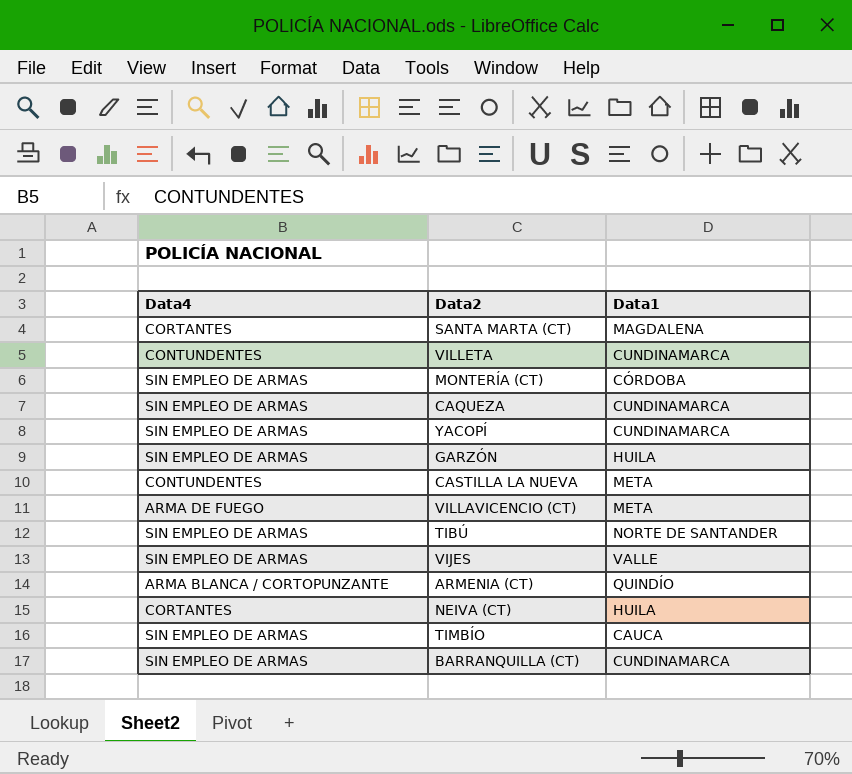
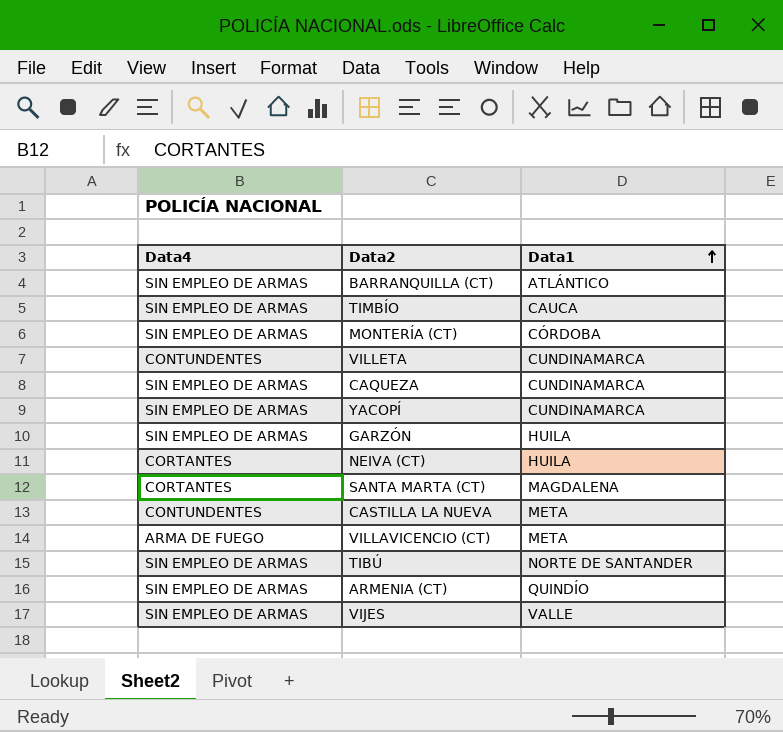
row order: none -> Data1 ascending
BARRANQUILLA (CT) | Data1: CUNDINAMARCA -> ATLÁNTICO
ARMENIA (CT) | Data4: ARMA BLANCA / CORTOPUNZANTE -> SIN EMPLEO DE ARMAS

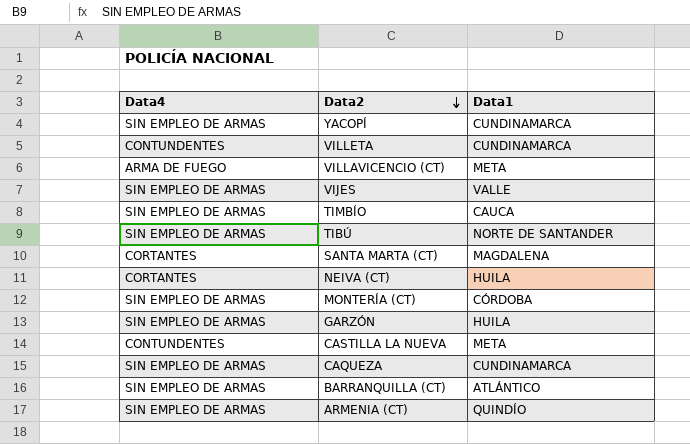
row order: Data1 ascending -> Data2 descending

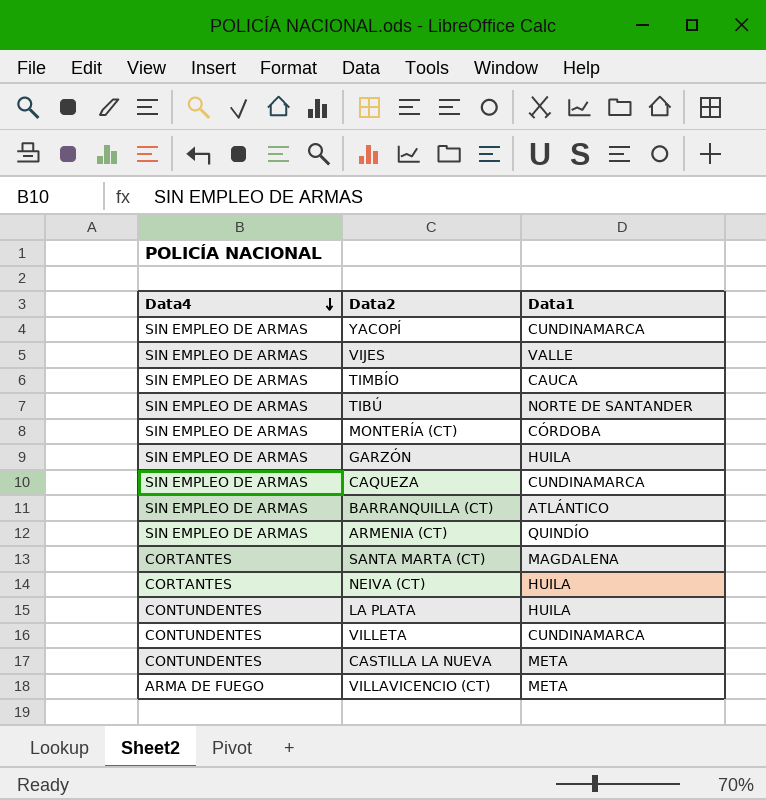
row order: Data2 descending -> Data4 descending
row LA PLATA: none -> CONTUNDENTES | HUILA

